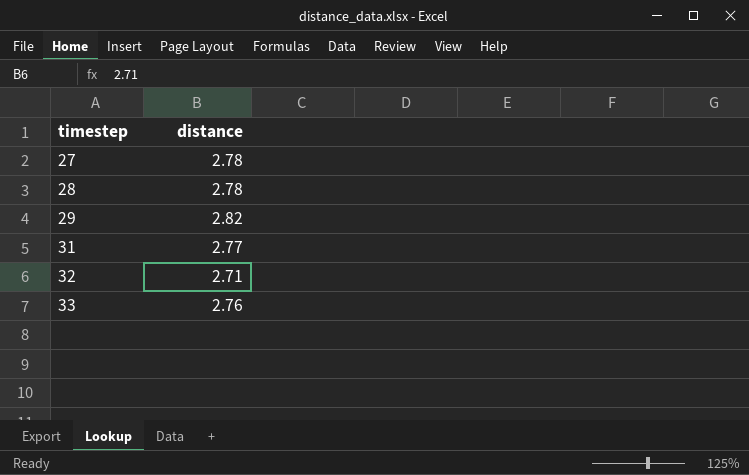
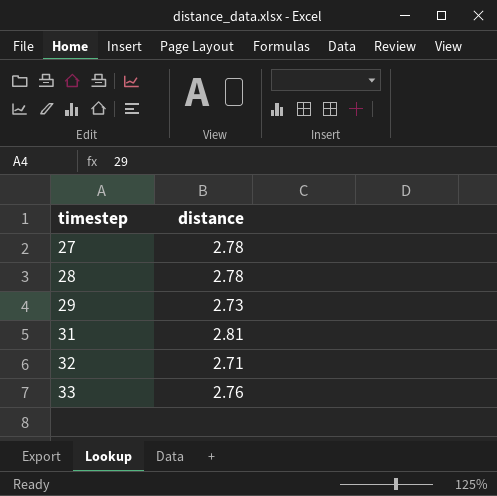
29 | distance: 2.82 -> 2.73
31 | distance: 2.77 -> 2.81

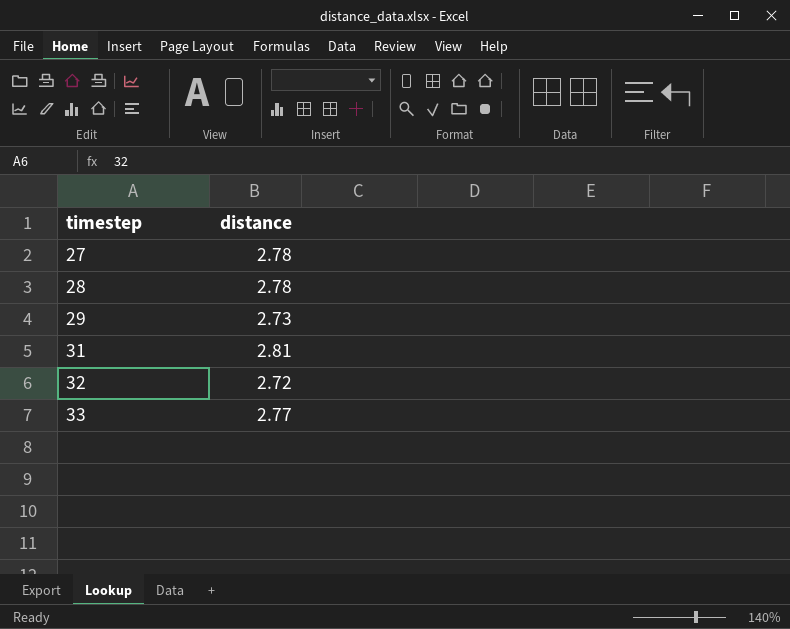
32 | distance: 2.71 -> 2.72
33 | distance: 2.76 -> 2.77

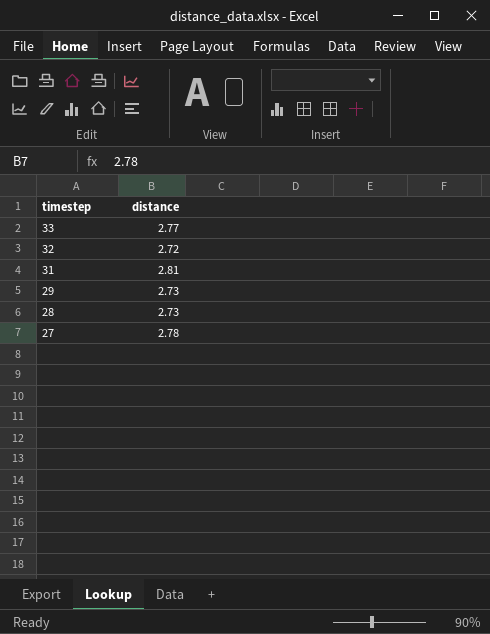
row order: timestep ascending -> timestep descending
28 | distance: 2.78 -> 2.73

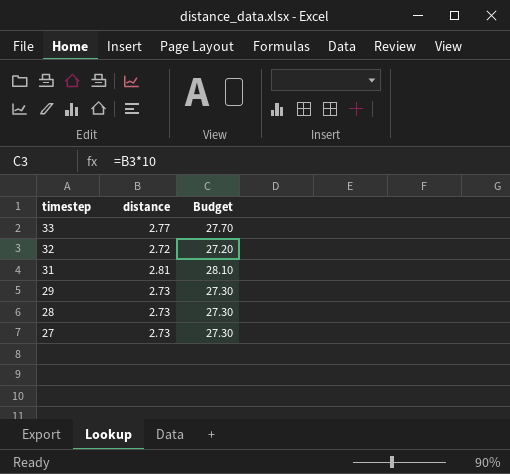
column Budget | formula: none -> [distance] * 10
27 | distance: 2.78 -> 2.73

